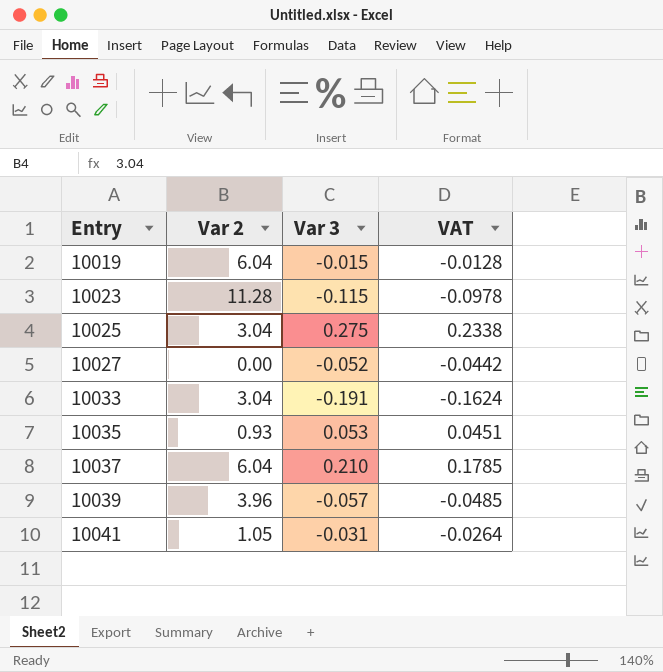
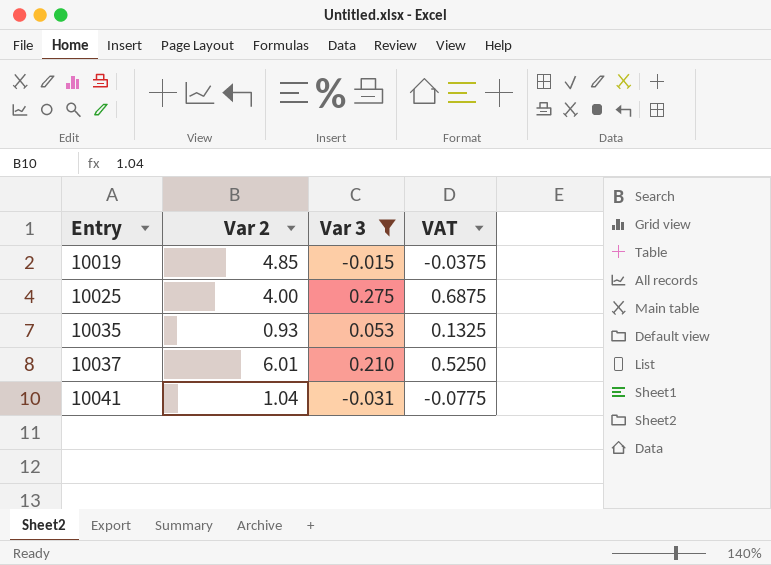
filter: none -> Var 3 >= -0.031
column VAT | formula: [Var 3] * 0.85 -> [Var 3] * 2.5
10019 | Var 2: 6.04 -> 4.85
10025 | Var 2: 3.04 -> 4.00
10037 | Var 2: 6.04 -> 6.01
10041 | Var 2: 1.05 -> 1.04

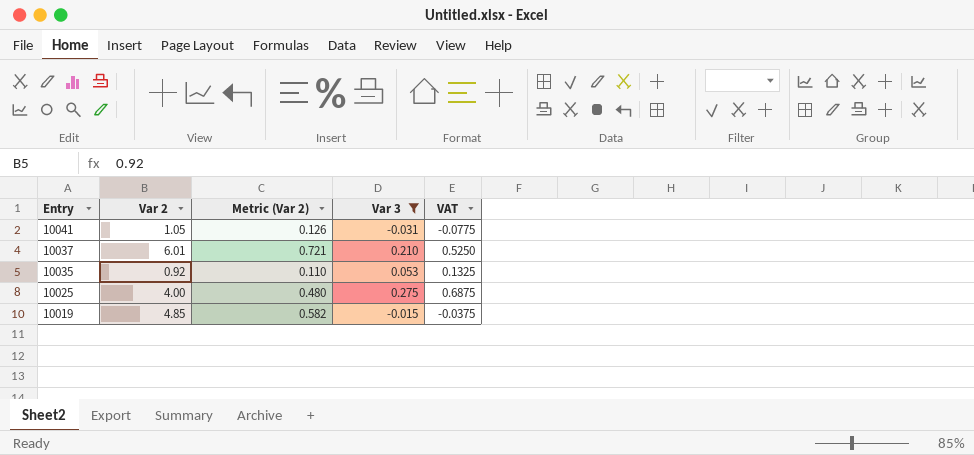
row order: Entry ascending -> Entry descending
column Metric (Var 2) | formula: none -> [Var 2] * 0.12
10041 | Var 2: 1.04 -> 1.05
10035 | Var 2: 0.93 -> 0.92

